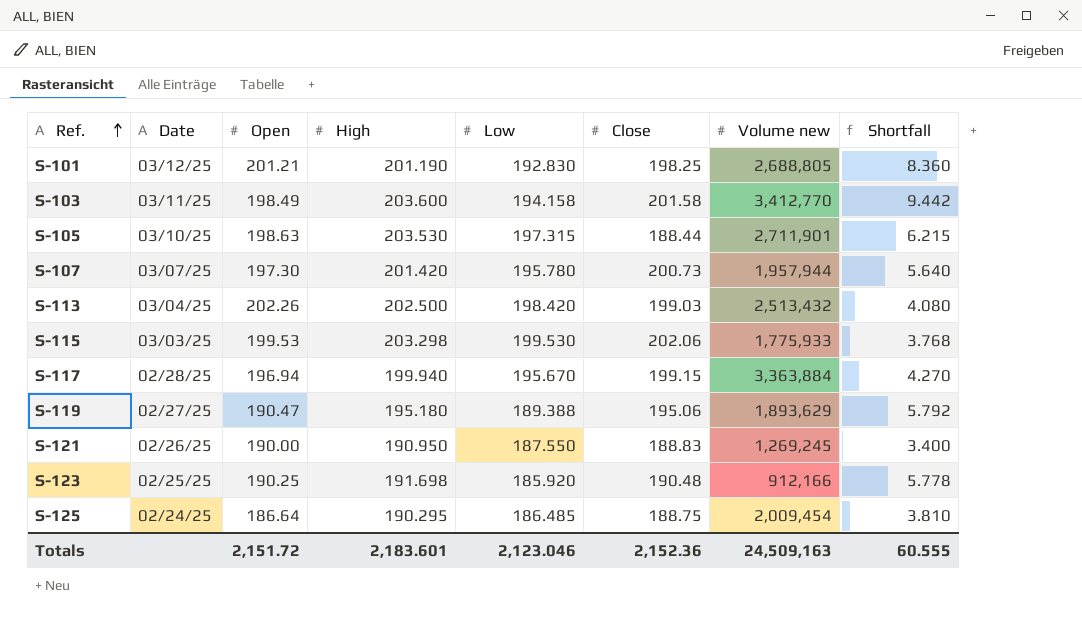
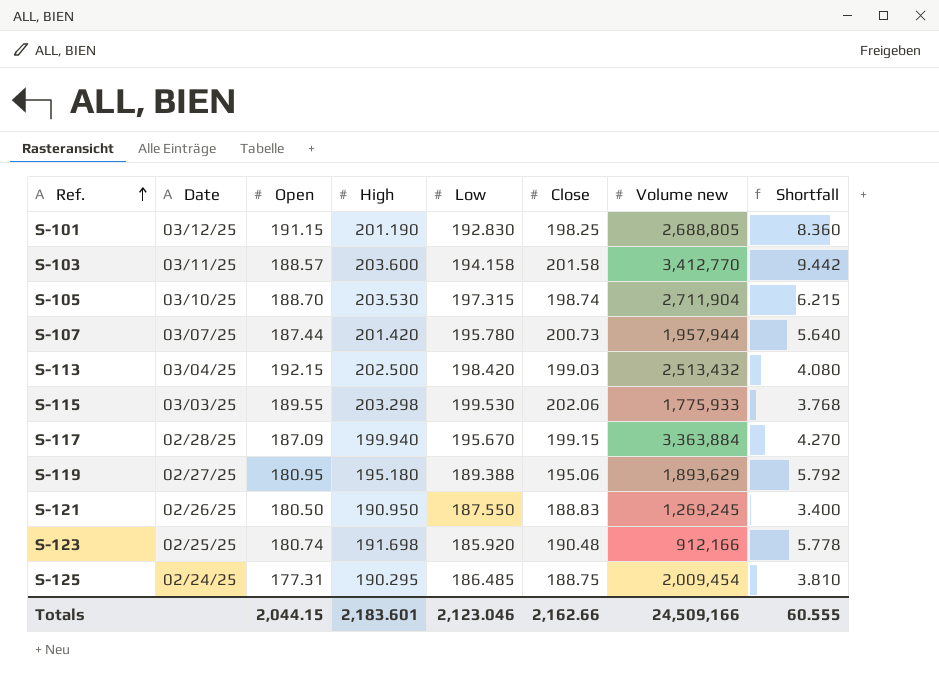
S-101 | Open: 201.21 -> 191.15
S-103 | Open: 198.49 -> 188.57
S-105 | Open: 198.63 -> 188.70
S-105 | Close: 188.44 -> 198.74
S-105 | Volume new: 2,711,901 -> 2,711,904
S-107 | Open: 197.30 -> 187.44
S-113 | Open: 202.26 -> 192.15
S-115 | Open: 199.53 -> 189.55
S-117 | Open: 196.94 -> 187.09
S-119 | Open: 190.47 -> 180.95
S-121 | Open: 190.00 -> 180.50
S-123 | Open: 190.25 -> 180.74
S-125 | Open: 186.64 -> 177.31
Totals | Open: 2,151.72 -> 2,044.15
Totals | Close: 2,152.36 -> 2,162.66
Totals | Volume new: 24,509,163 -> 24,509,166

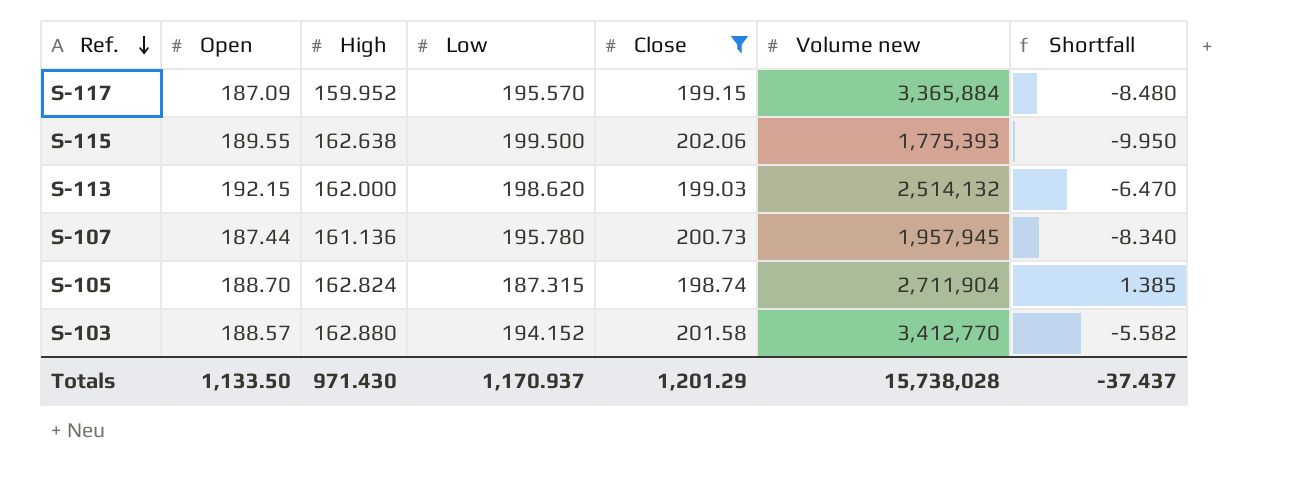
filter: none -> Close >= 198.74
row order: Ref. ascending -> Ref. descending
column Date | position: 2 -> none
column Shortfall | formula: [High] - [Low] -> [Open] - [Low]
S-117 | High: 199.940 -> 159.952
S-117 | Low: 195.670 -> 195.570
S-117 | Volume new: 3,363,884 -> 3,365,884
S-115 | High: 203.298 -> 162.638
S-115 | Low: 199.530 -> 199.500
S-115 | Volume new: 1,775,933 -> 1,775,393
S-113 | High: 202.500 -> 162.000
S-113 | Low: 198.420 -> 198.620
S-113 | Volume new: 2,513,432 -> 2,514,132
S-107 | High: 201.420 -> 161.136
S-107 | Volume new: 1,957,944 -> 1,957,945
S-105 | High: 203.530 -> 162.824
S-105 | Low: 197.315 -> 187.315
S-103 | High: 203.600 -> 162.880
S-103 | Low: 194.158 -> 194.152
Totals | Open: 2,044.15 -> 1,133.50
Totals | High: 2,183.601 -> 971.430
Totals | Low: 2,123.046 -> 1,170.937
Totals | Close: 2,162.66 -> 1,201.29
Totals | Volume new: 24,509,166 -> 15,738,028
Totals | Shortfall: 60.555 -> -37.437

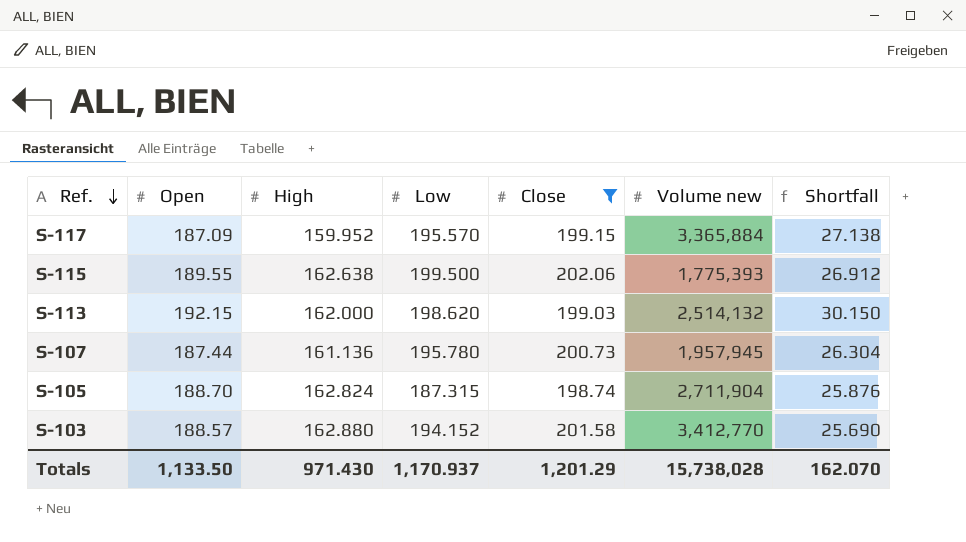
column Shortfall | formula: [Open] - [Low] -> [Open] - [High]
Totals | Shortfall: -37.437 -> 162.070

